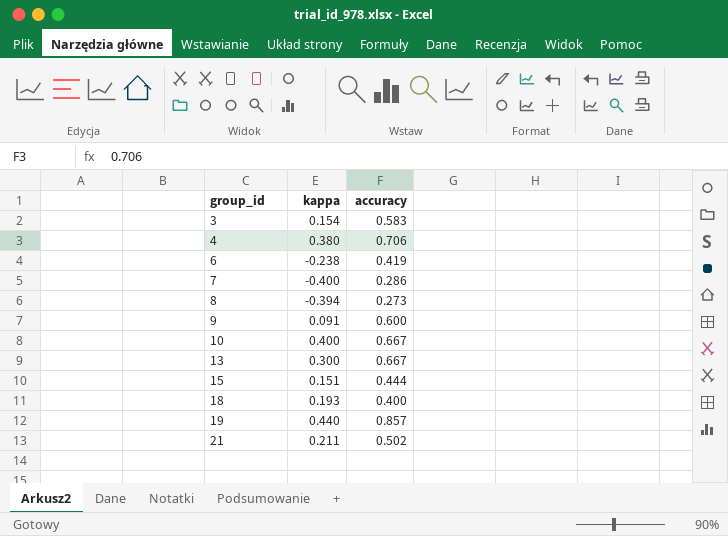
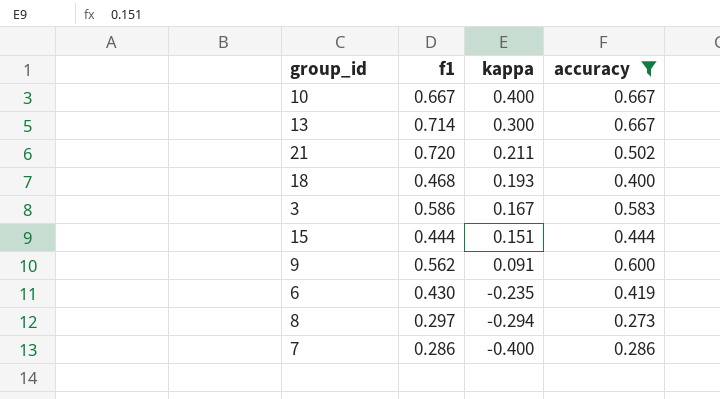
filter: none -> accuracy <= 0.667
row order: group_id ascending -> kappa descending
column f1 | position: none -> 2
3 | kappa: 0.154 -> 0.167
6 | kappa: -0.238 -> -0.235
8 | kappa: -0.394 -> -0.294

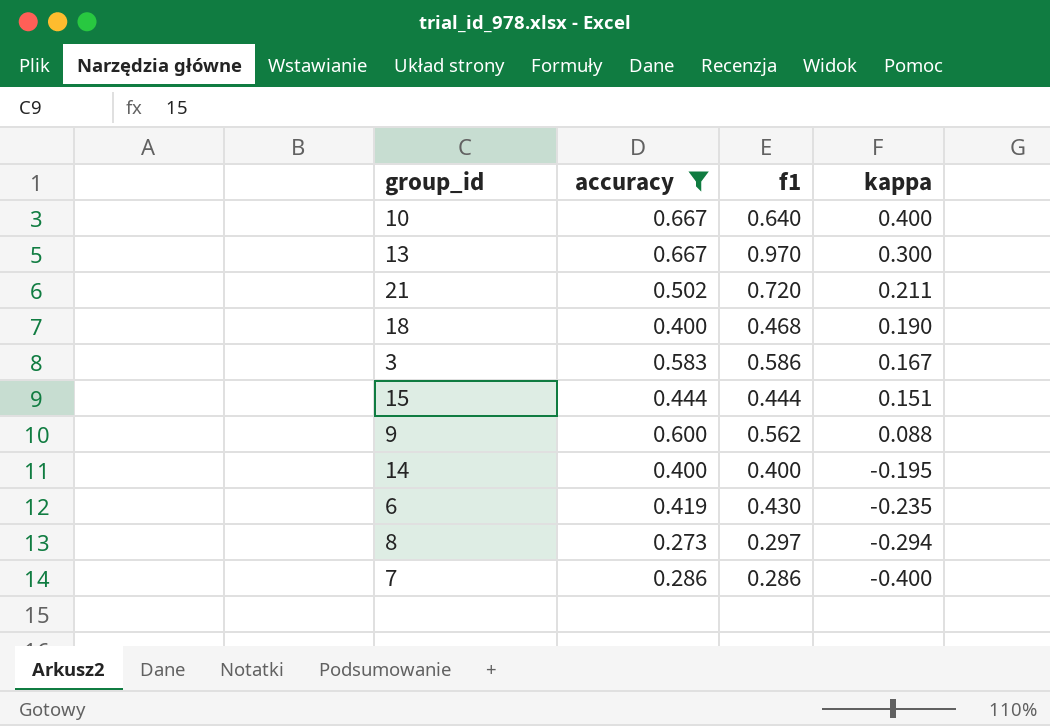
column accuracy | position: 4 -> 2
10 | f1: 0.667 -> 0.640
13 | f1: 0.714 -> 0.970
18 | kappa: 0.193 -> 0.190
9 | kappa: 0.091 -> 0.088
row 14: none -> 0.400 | 0.400 | -0.195

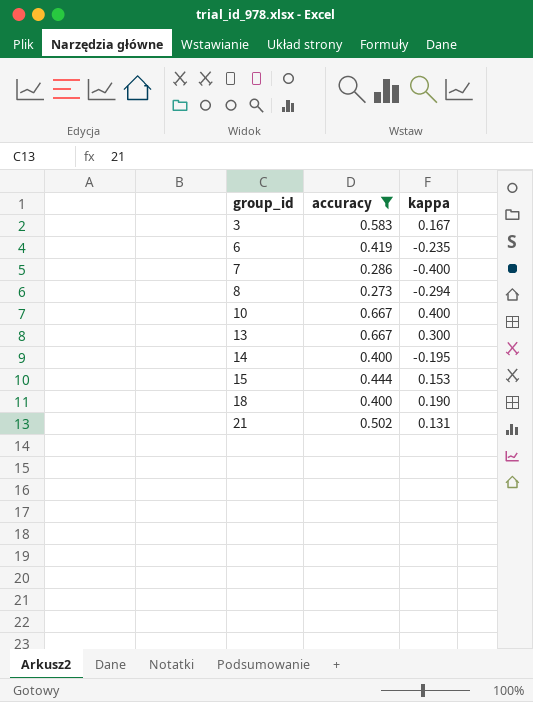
row order: kappa descending -> group_id ascending
column f1 | position: 3 -> none
row 9: 0.600 | 0.562 | 0.088 -> none
15 | kappa: 0.151 -> 0.153
21 | kappa: 0.211 -> 0.131

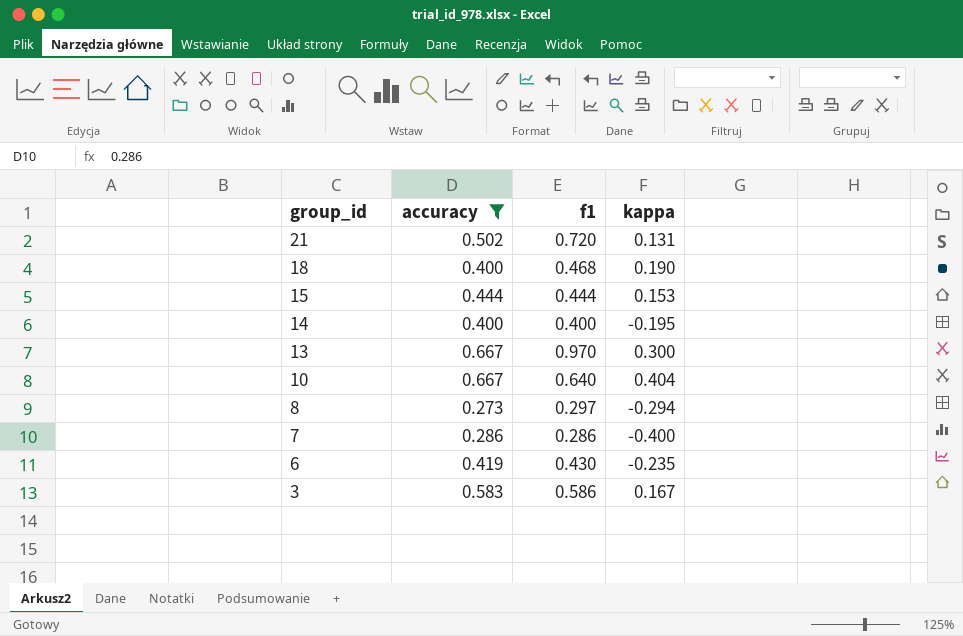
row order: group_id ascending -> group_id descending
column f1 | position: none -> 3
10 | kappa: 0.400 -> 0.404

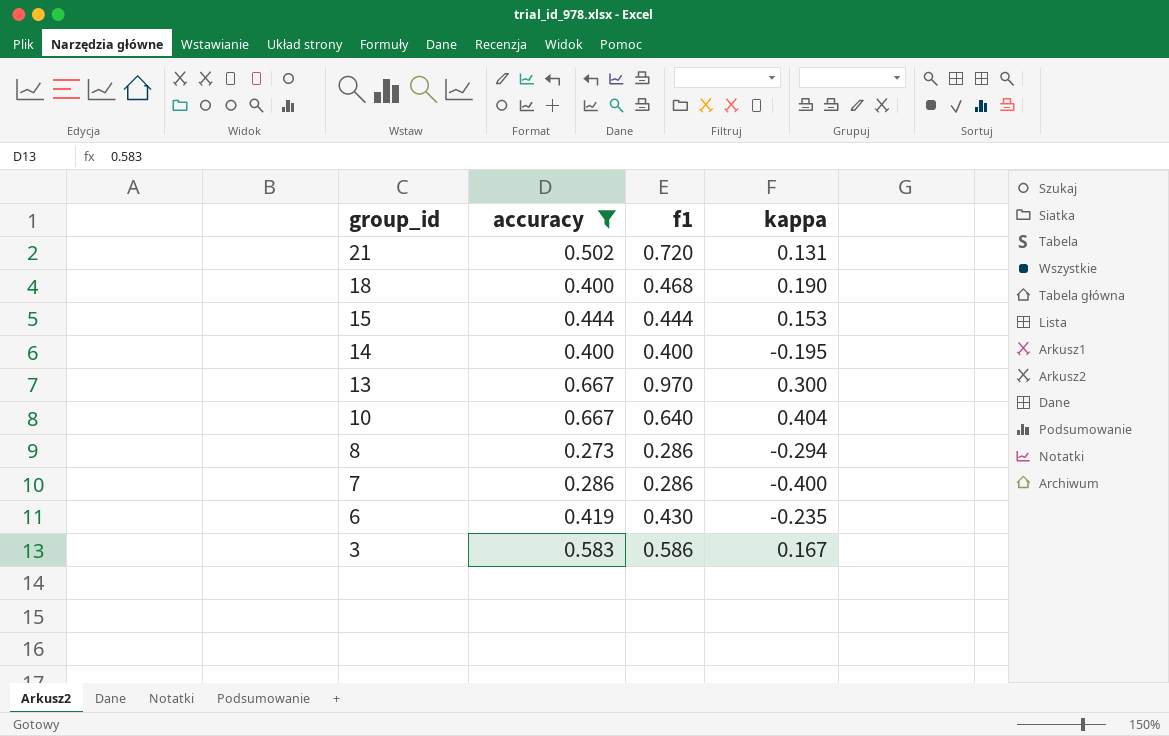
8 | f1: 0.297 -> 0.286

